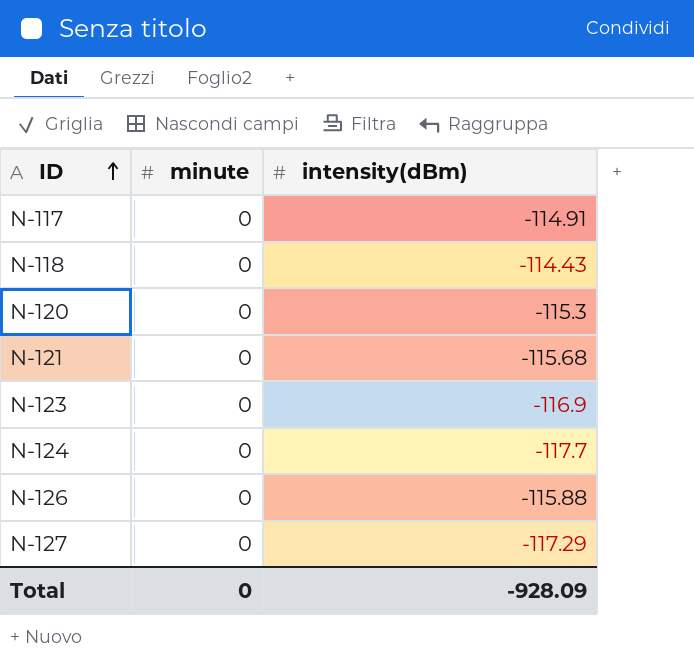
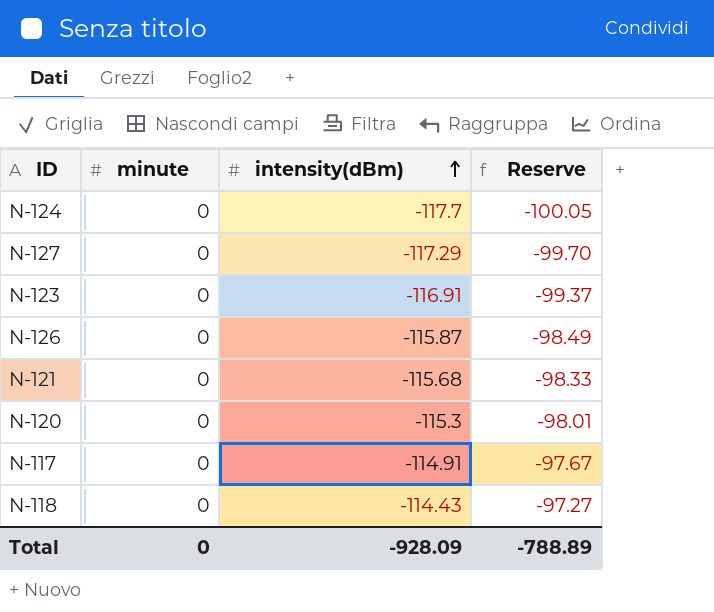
row order: ID ascending -> intensity(dBm) ascending
column Reserve | formula: none -> [intensity(dBm)] * 0.85
N-123 | intensity(dBm): -116.9 -> -116.91
N-126 | intensity(dBm): -115.88 -> -115.87

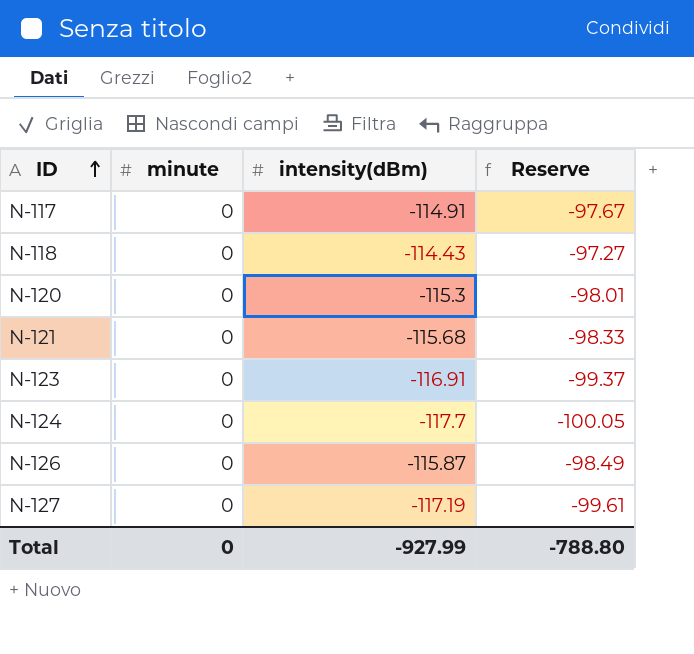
row order: intensity(dBm) ascending -> ID ascending
N-127 | intensity(dBm): -117.29 -> -117.19
N-127 | Reserve: -99.70 -> -99.61
Total | intensity(dBm): -928.09 -> -927.99
Total | Reserve: -788.89 -> -788.80

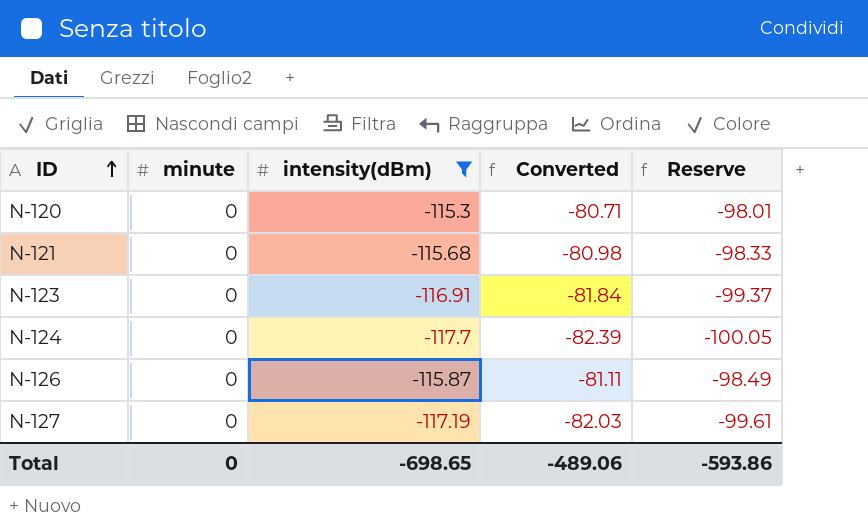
filter: none -> intensity(dBm) <= -115.3
column Converted | formula: none -> [intensity(dBm)] * 0.7
Total | intensity(dBm): -927.99 -> -698.65
Total | Reserve: -788.80 -> -593.86

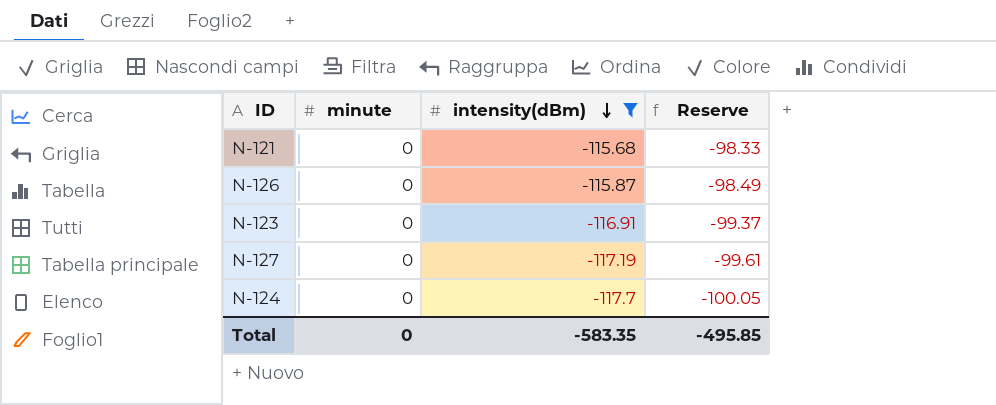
row order: ID ascending -> intensity(dBm) descending
column Converted | formula: [intensity(dBm)] * 0.7 -> none
row N-120: 0 | -115.3 | -80.71 | -98.01 -> none
Total | intensity(dBm): -698.65 -> -583.35
Total | Reserve: -593.86 -> -495.85

